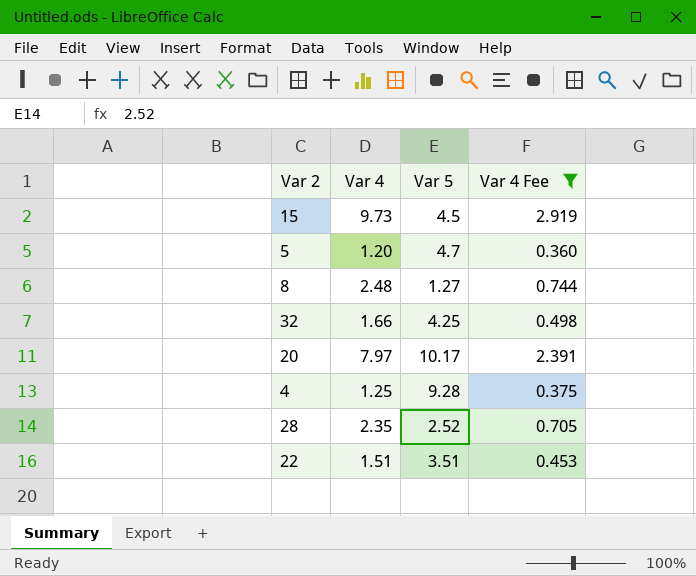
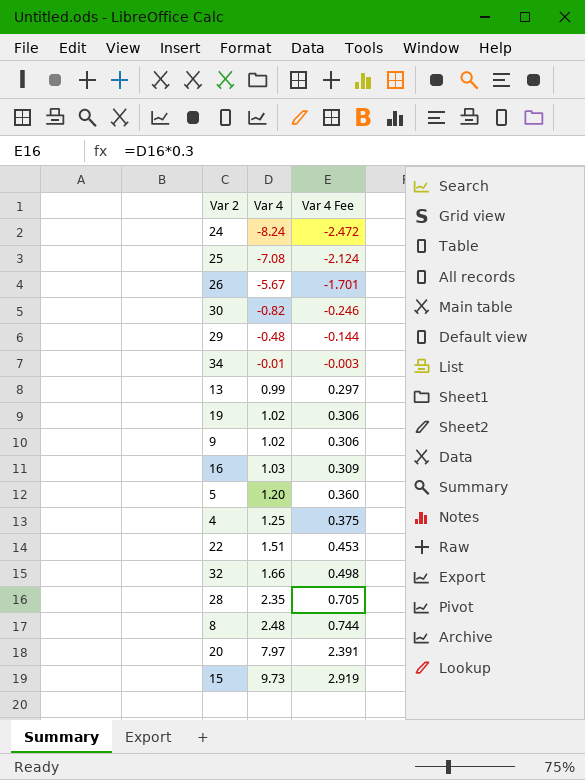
filter: Var 4 Fee >= 0.360 -> none
row order: none -> Var 4 ascending
column Var 5 | position: 3 -> none

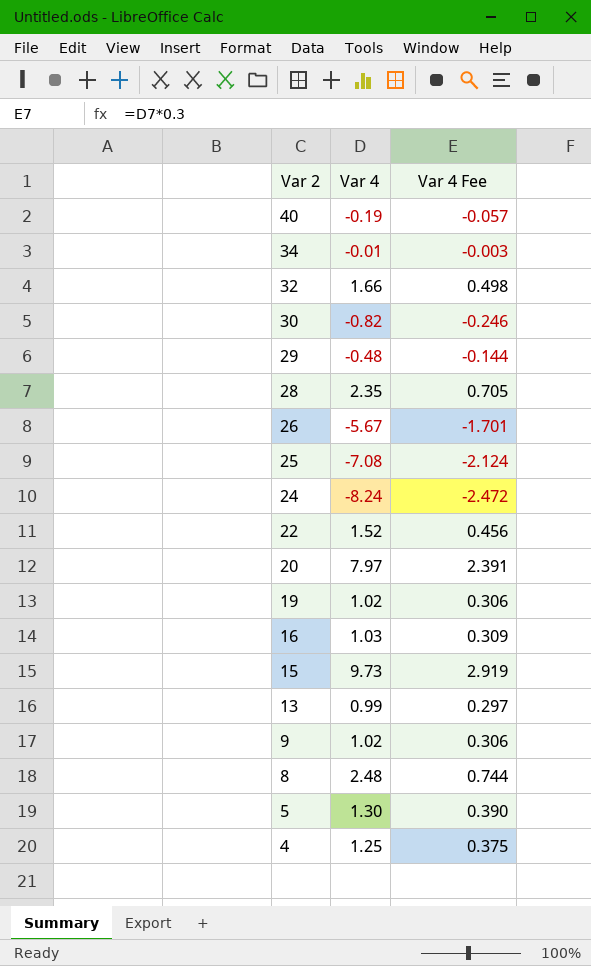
row order: Var 4 ascending -> Var 2 descending
row 40: none -> -0.19 | -0.057
22 | Var 4: 1.51 -> 1.52
22 | Var 4 Fee: 0.453 -> 0.456
5 | Var 4: 1.20 -> 1.30
5 | Var 4 Fee: 0.360 -> 0.390

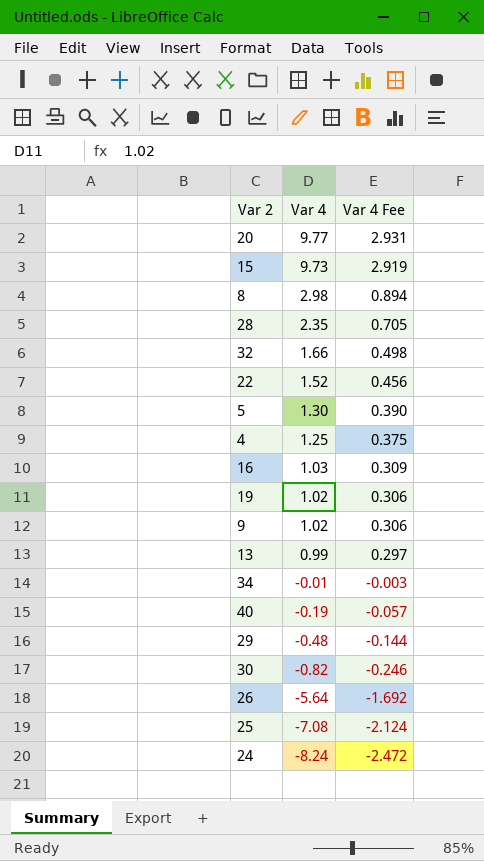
row order: Var 2 descending -> Var 4 descending
20 | Var 4: 7.97 -> 9.77
20 | Var 4 Fee: 2.391 -> 2.931
8 | Var 4: 2.48 -> 2.98
8 | Var 4 Fee: 0.744 -> 0.894
26 | Var 4: -5.67 -> -5.64
26 | Var 4 Fee: -1.701 -> -1.692

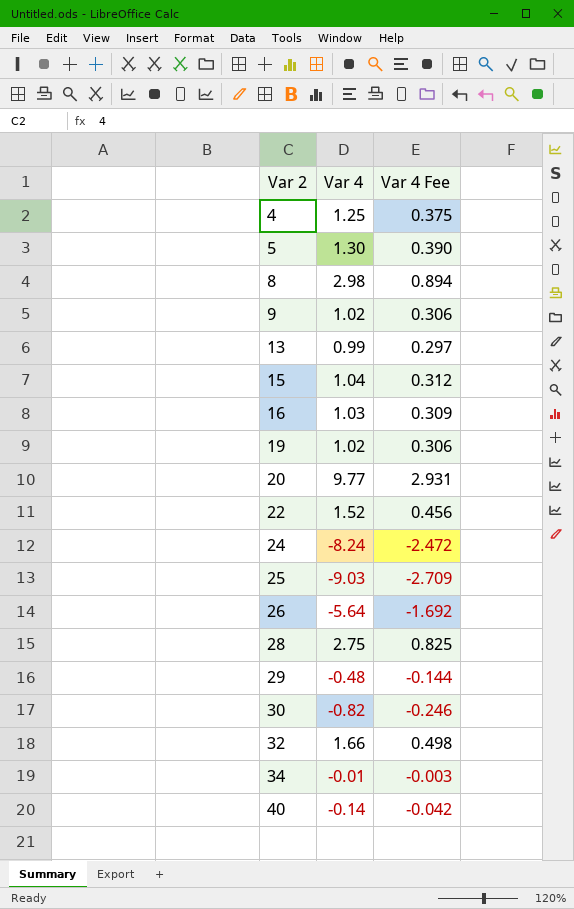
row order: Var 4 descending -> Var 2 ascending
15 | Var 4: 9.73 -> 1.04
15 | Var 4 Fee: 2.919 -> 0.312
25 | Var 4: -7.08 -> -9.03
25 | Var 4 Fee: -2.124 -> -2.709
28 | Var 4: 2.35 -> 2.75
28 | Var 4 Fee: 0.705 -> 0.825
40 | Var 4: -0.19 -> -0.14
40 | Var 4 Fee: -0.057 -> -0.042

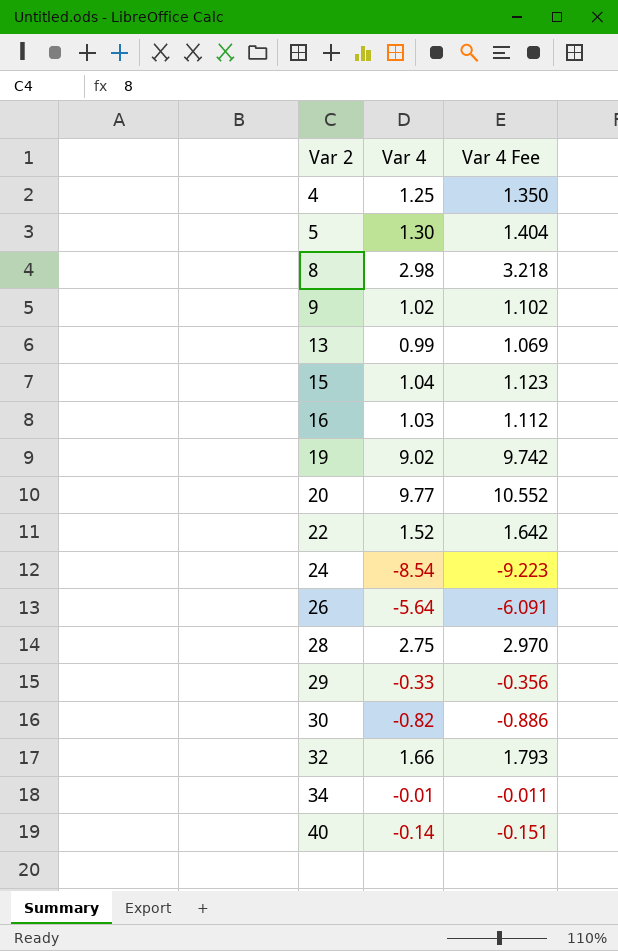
column Var 4 Fee | formula: [Var 4] * 0.3 -> [Var 4] * 1.08
row 25: -9.03 | -2.709 -> none
19 | Var 4: 1.02 -> 9.02
24 | Var 4: -8.24 -> -8.54
29 | Var 4: -0.48 -> -0.33

